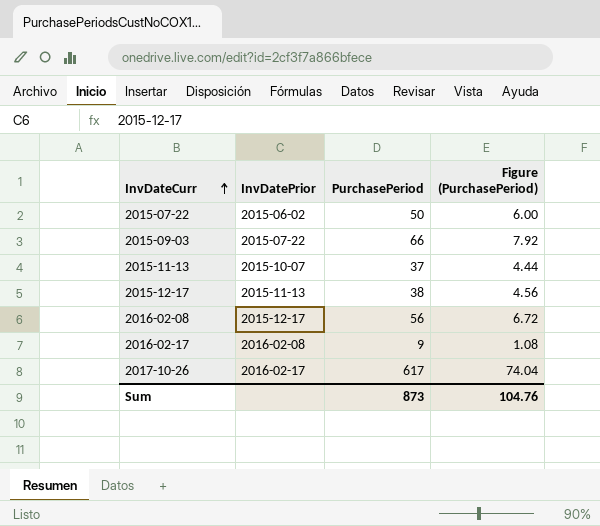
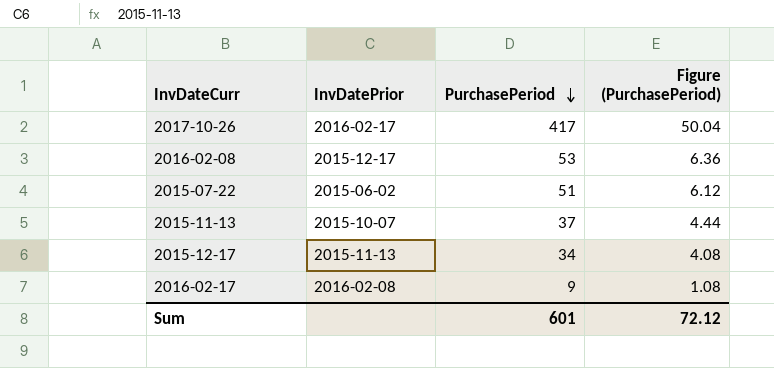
row order: InvDateCurr ascending -> PurchasePeriod descending
row 2015-09-03: 2015-07-22 | 66 | 7.92 -> none
2017-10-26 | PurchasePeriod: 617 -> 417
2017-10-26 | Figure (PurchasePeriod): 74.04 -> 50.04
2016-02-08 | PurchasePeriod: 56 -> 53
2016-02-08 | Figure (PurchasePeriod): 6.72 -> 6.36
2015-07-22 | PurchasePeriod: 50 -> 51
2015-07-22 | Figure (PurchasePeriod): 6.00 -> 6.12
2015-12-17 | PurchasePeriod: 38 -> 34
2015-12-17 | Figure (PurchasePeriod): 4.56 -> 4.08
Sum | PurchasePeriod: 873 -> 601
Sum | Figure (PurchasePeriod): 104.76 -> 72.12

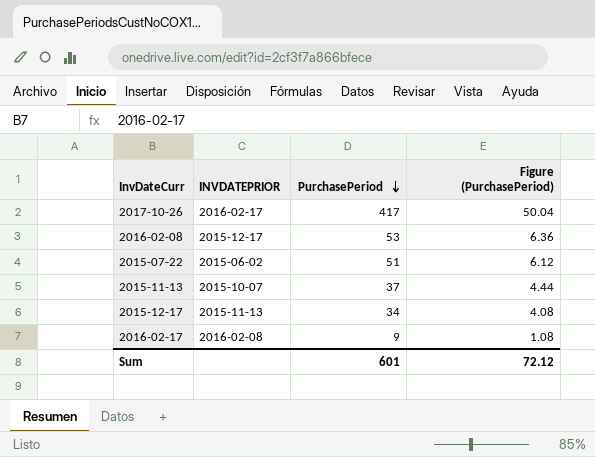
column name: InvDatePrior -> INVDATEPRIOR

